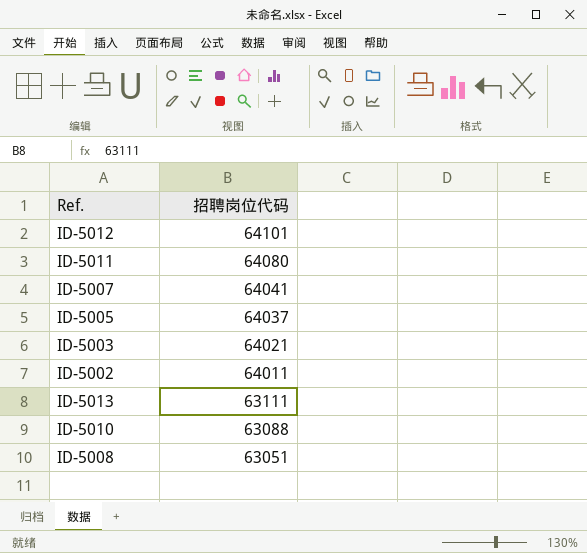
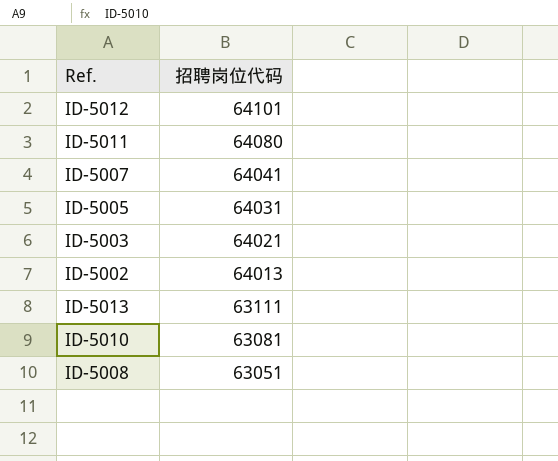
ID-5005 | 招聘岗位代码: 64037 -> 64031
ID-5002 | 招聘岗位代码: 64011 -> 64013
ID-5010 | 招聘岗位代码: 63088 -> 63081

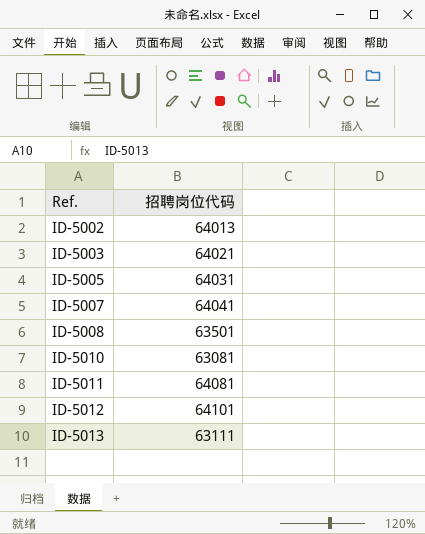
row order: 招聘岗位代码 descending -> Ref. ascending
ID-5008 | 招聘岗位代码: 63051 -> 63501
ID-5011 | 招聘岗位代码: 64080 -> 64081

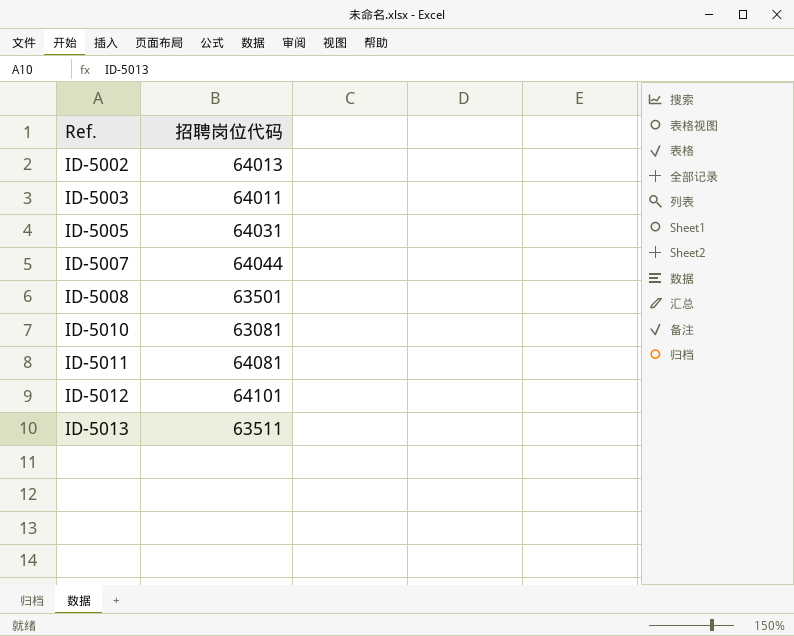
ID-5003 | 招聘岗位代码: 64021 -> 64011
ID-5007 | 招聘岗位代码: 64041 -> 64044
ID-5013 | 招聘岗位代码: 63111 -> 63511

